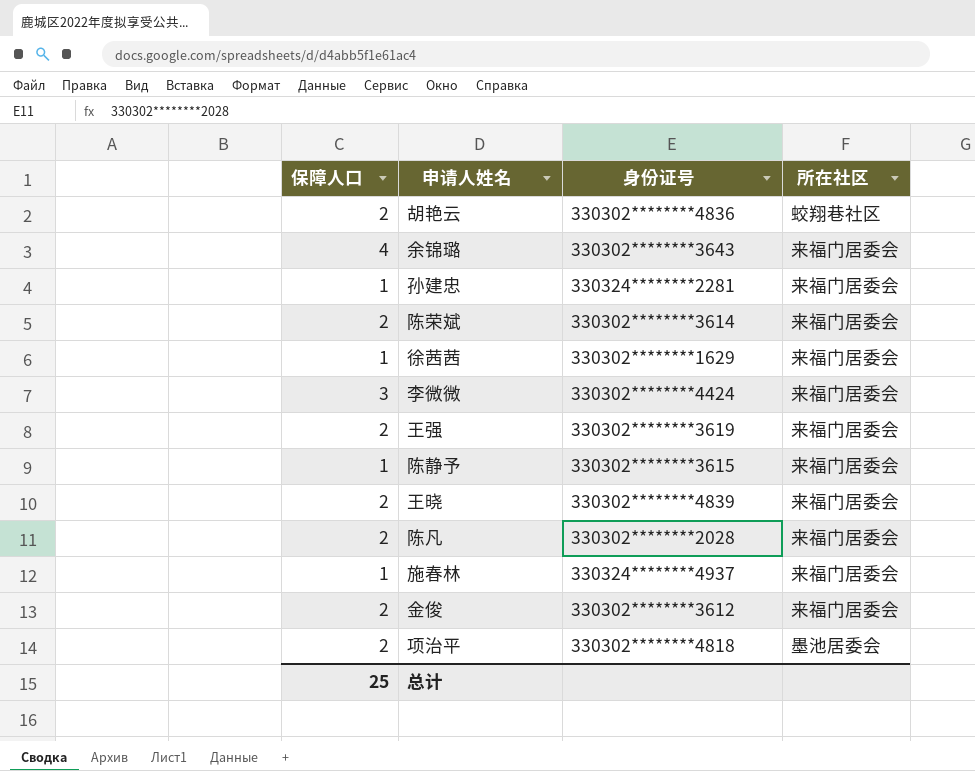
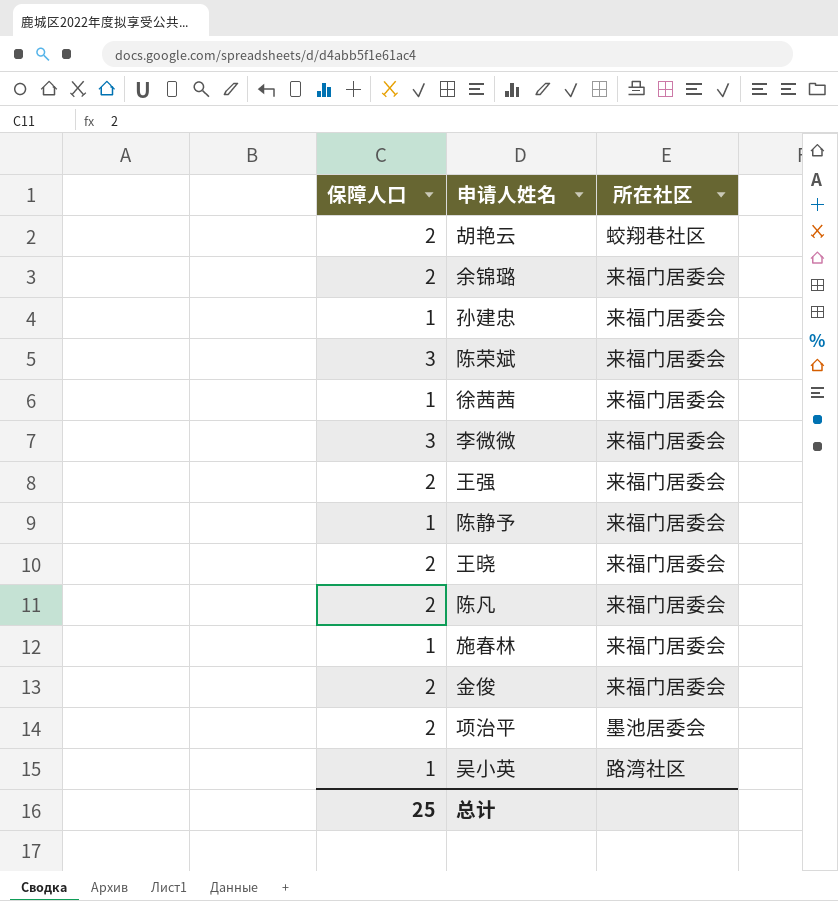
column 身份证号 | position: 3 -> none
余锦璐 | 保障人口: 4 -> 2
陈荣斌 | 保障人口: 2 -> 3
row 吴小英: none -> 1 | 路湾社区

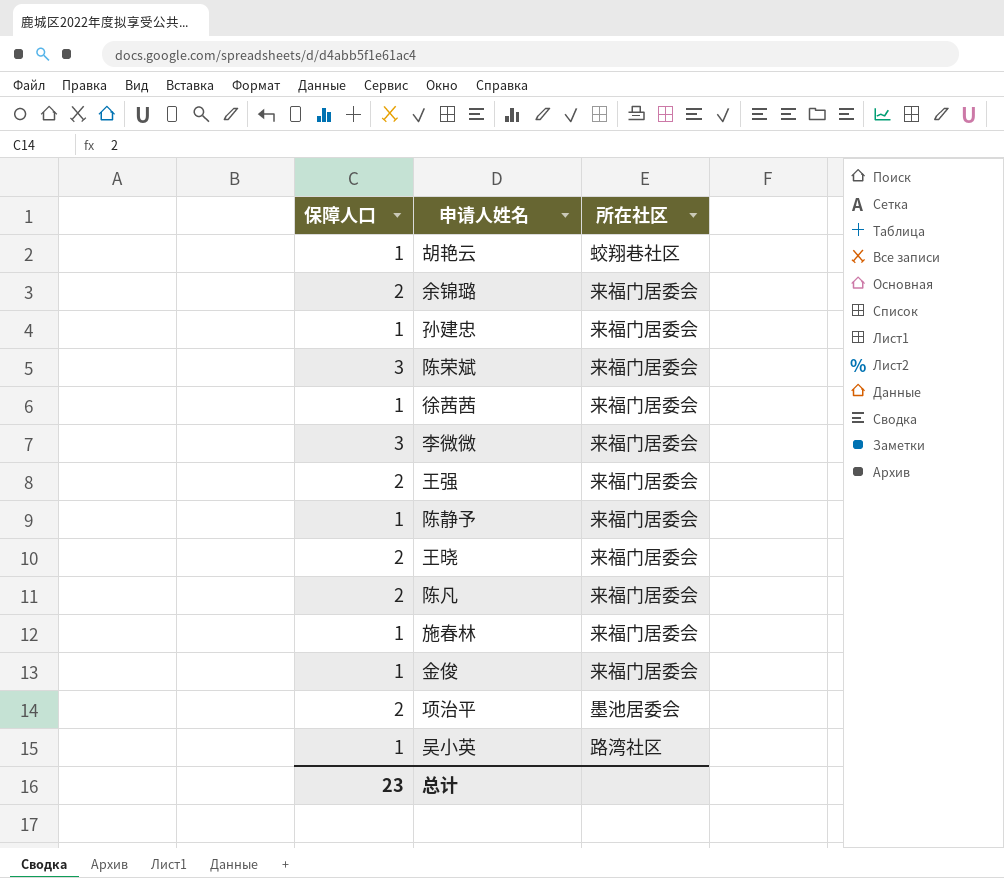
胡艳云 | 保障人口: 2 -> 1
金俊 | 保障人口: 2 -> 1
总计 | 保障人口: 25 -> 23

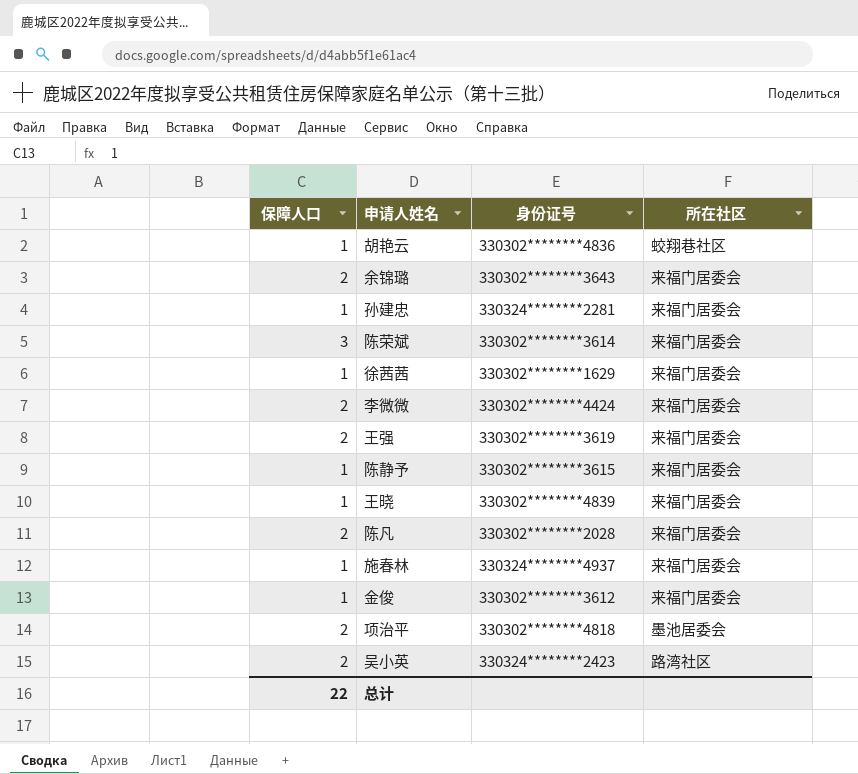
column 身份证号 | position: none -> 3
李微微 | 保障人口: 3 -> 2
王晓 | 保障人口: 2 -> 1
吴小英 | 保障人口: 1 -> 2
总计 | 保障人口: 23 -> 22

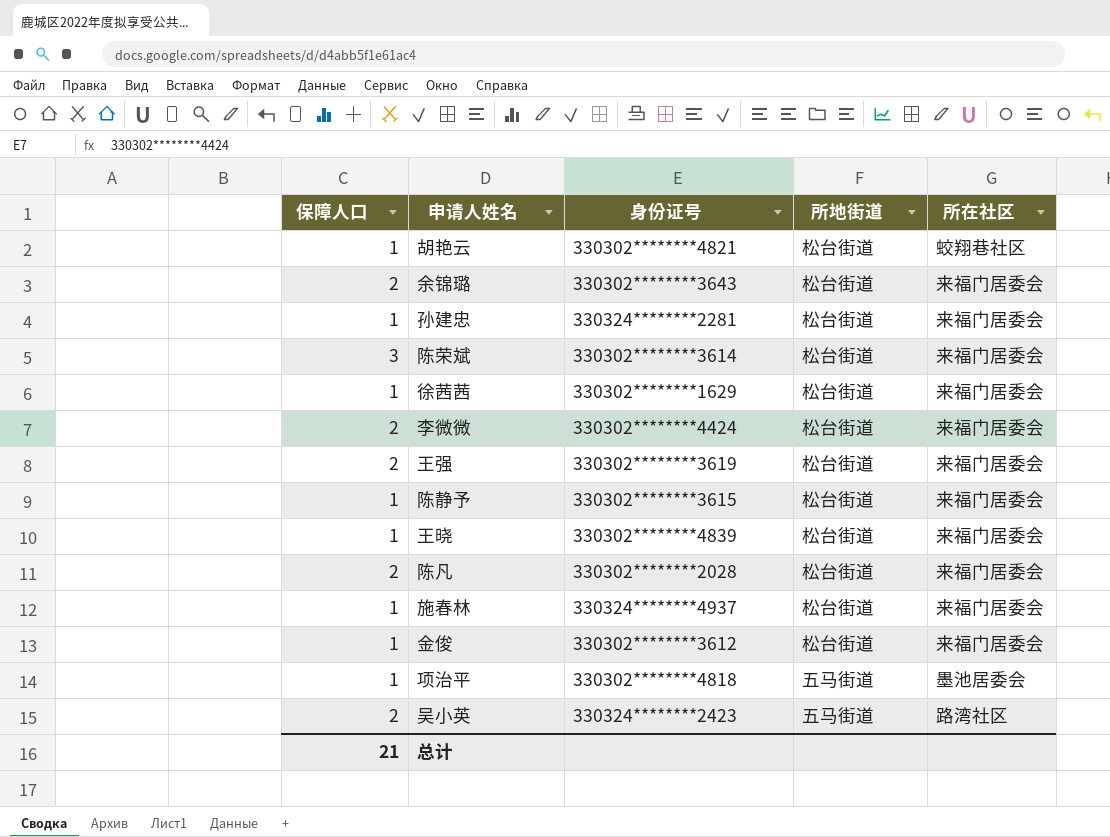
column 所地街道 | position: none -> 4
胡艳云 | 身份证号: 330302********4836 -> 330302********4821
项治平 | 保障人口: 2 -> 1
总计 | 保障人口: 22 -> 21

